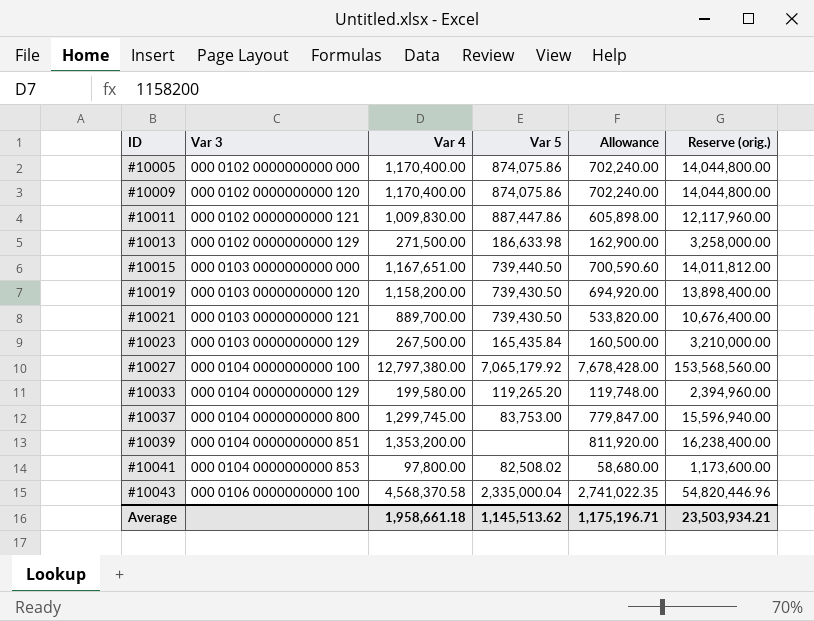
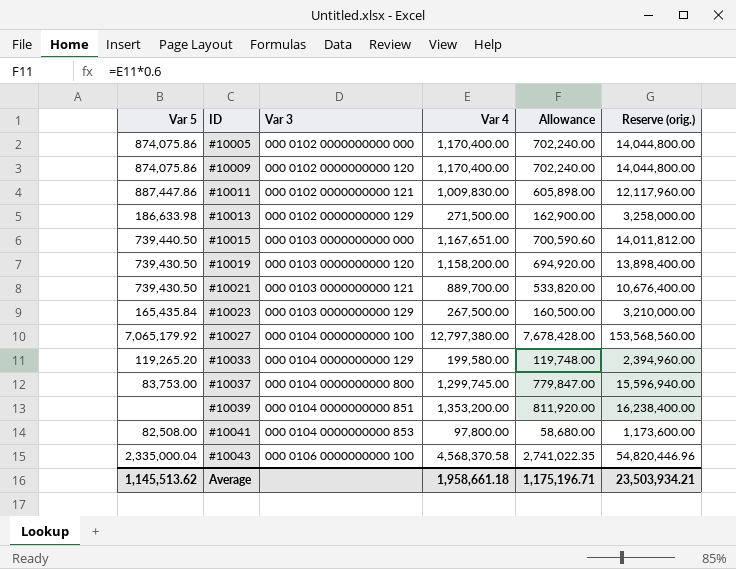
column Var 5 | position: 4 -> 1
#10041 | Var 5: 82,508.02 -> 82,508.00

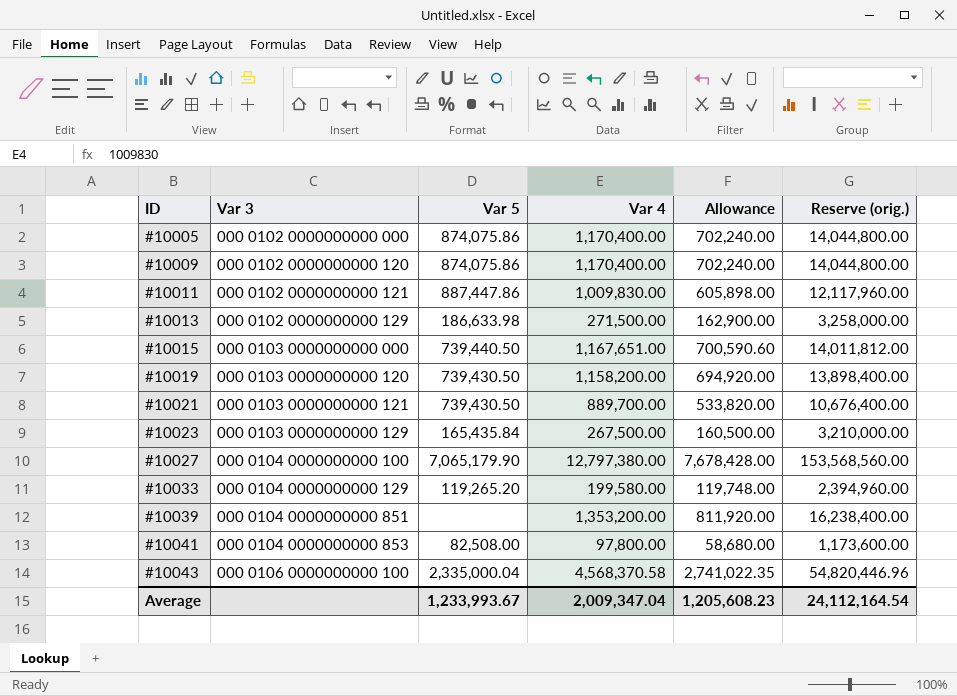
column Var 5 | position: 1 -> 3
row #10037: 83,753.00 | 000 0104 0000000000 800 | 1,299,745.00 | 779,847.00 | 15,596,940.00 -> none
#10027 | Var 5: 7,065,179.92 -> 7,065,179.90
Average | Var 5: 1,145,513.62 -> 1,233,993.67
Average | Var 4: 1,958,661.18 -> 2,009,347.04
Average | Allowance: 1,175,196.71 -> 1,205,608.23
Average | Reserve (orig.): 23,503,934.21 -> 24,112,164.54

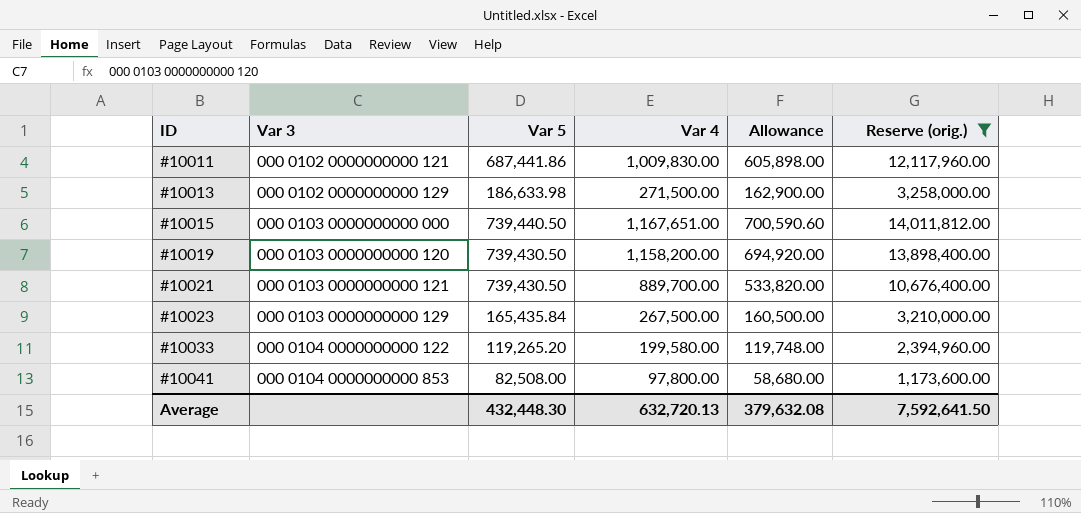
filter: none -> Reserve (orig.) <= 14,011,812.00
#10011 | Var 5: 887,447.86 -> 687,441.86
#10033 | Var 3: 000 0104 0000000000 129 -> 000 0104 0000000000 122
Average | Var 5: 1,233,993.67 -> 432,448.30
Average | Var 4: 2,009,347.04 -> 632,720.13
Average | Allowance: 1,205,608.23 -> 379,632.08
Average | Reserve (orig.): 24,112,164.54 -> 7,592,641.50

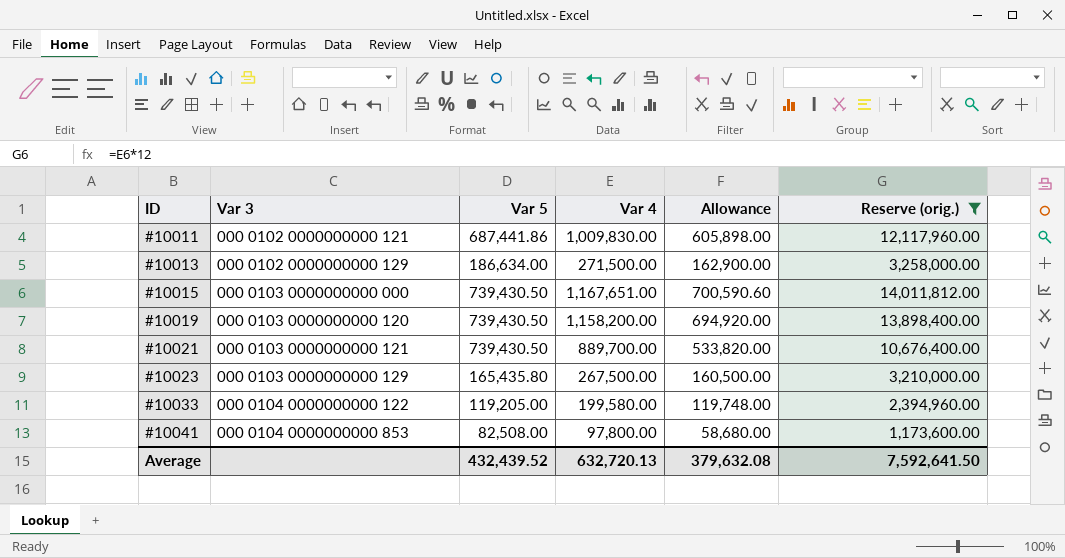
#10013 | Var 5: 186,633.98 -> 186,634.00
#10015 | Var 5: 739,440.50 -> 739,430.50
#10023 | Var 5: 165,435.84 -> 165,435.80
#10033 | Var 5: 119,265.20 -> 119,205.00
Average | Var 5: 432,448.30 -> 432,439.52

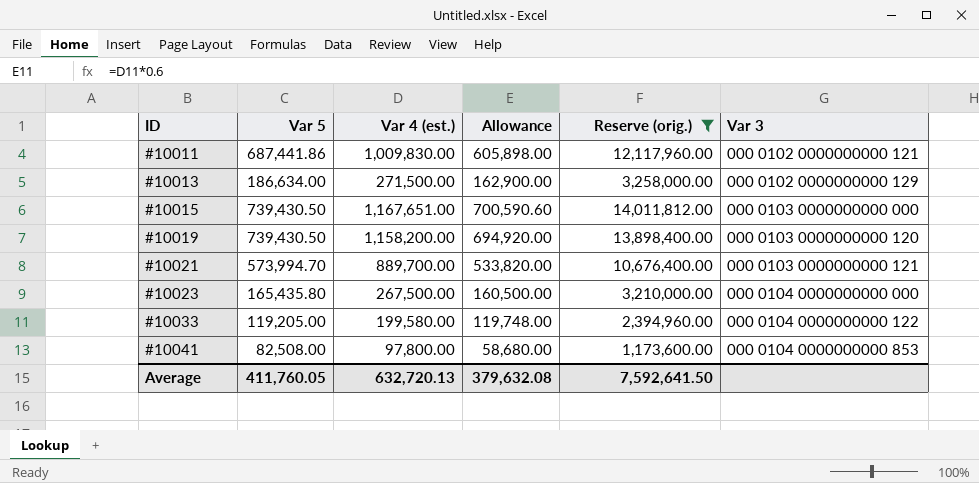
column name: Var 4 -> Var 4 (est.)
column Var 3 | position: 2 -> 6
#10021 | Var 5: 739,430.50 -> 573,994.70
#10023 | Var 3: 000 0103 0000000000 129 -> 000 0104 0000000000 000
Average | Var 5: 432,439.52 -> 411,760.05

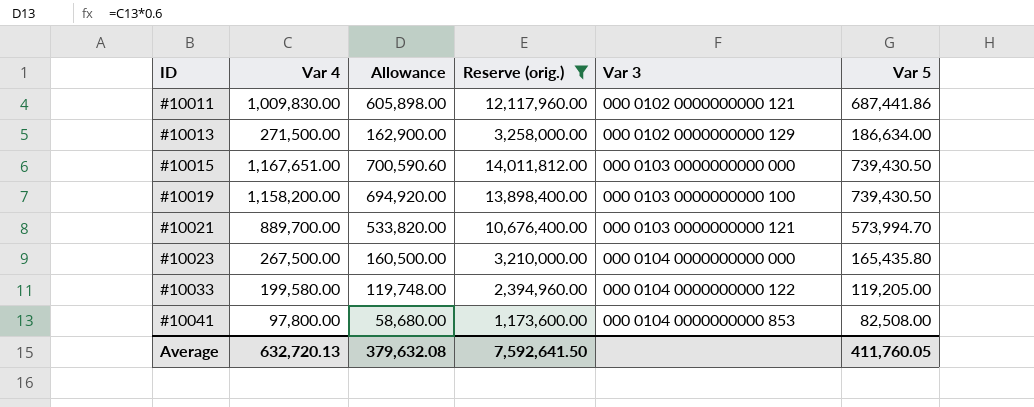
column name: Var 4 (est.) -> Var 4
column Var 5 | position: 2 -> 6
#10019 | Var 3: 000 0103 0000000000 120 -> 000 0103 0000000000 100

